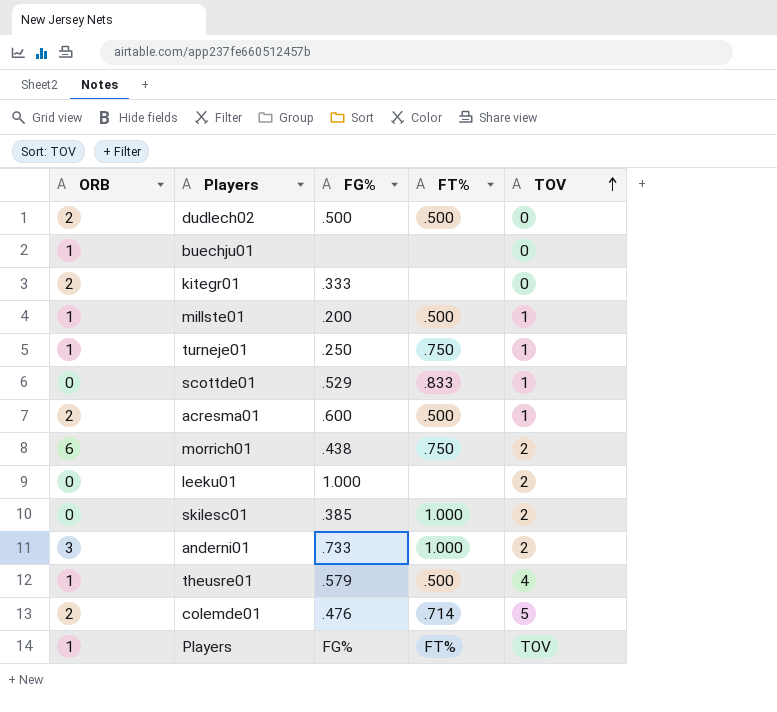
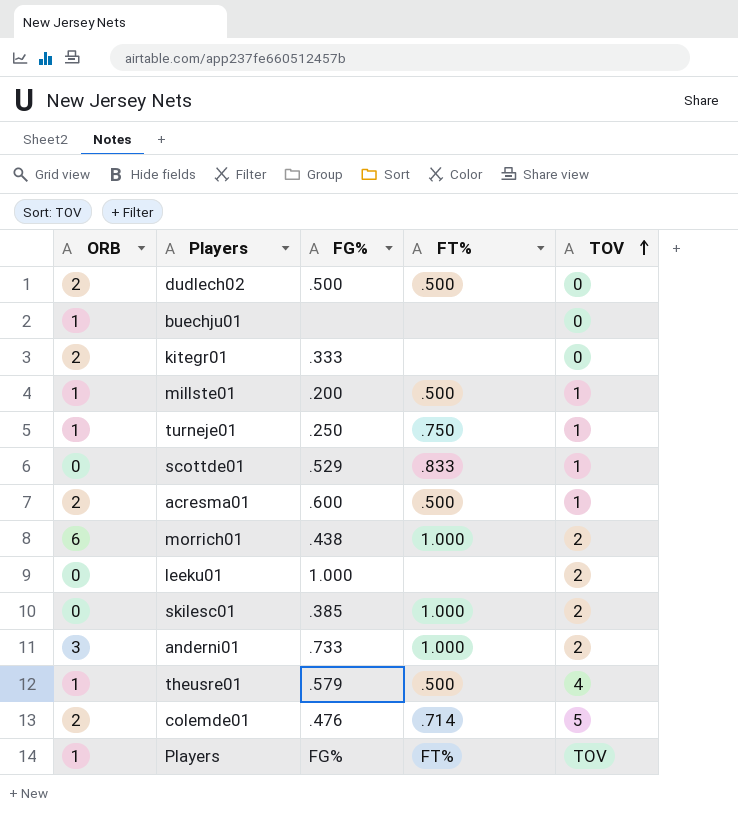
morrich01 | FT%: .750 -> 1.000

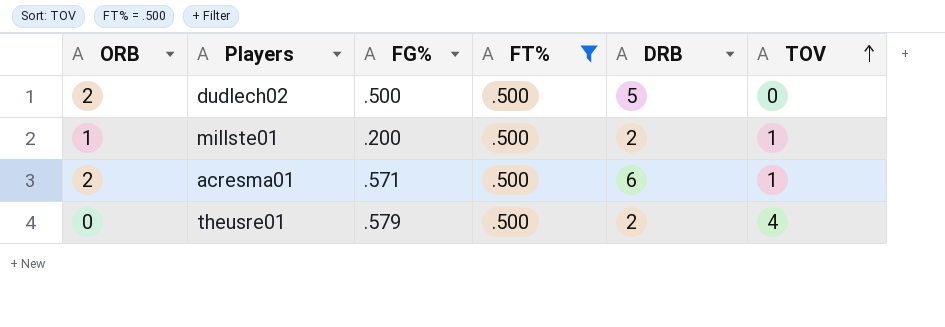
filter: none -> FT% = .500
column DRB | position: none -> 5
acresma01 | FG%: .600 -> .571
theusre01 | ORB: 1 -> 0

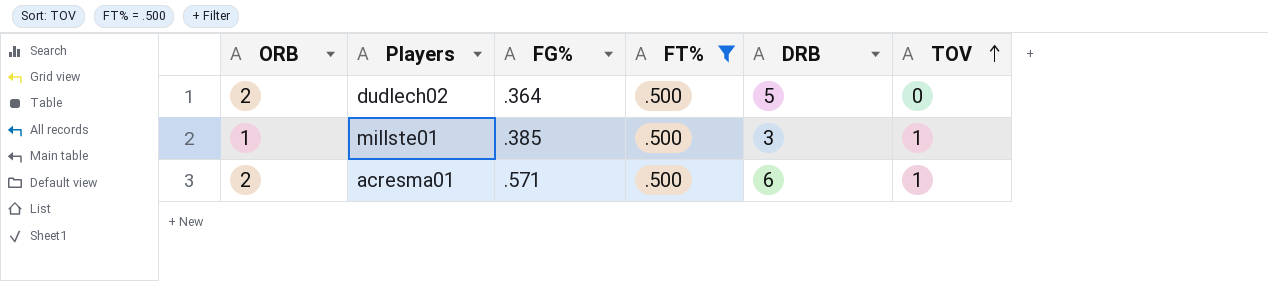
row theusre01: 0 | .579 | .500 | 2 | 4 -> none
dudlech02 | FG%: .500 -> .364
millste01 | FG%: .200 -> .385
millste01 | DRB: 2 -> 3

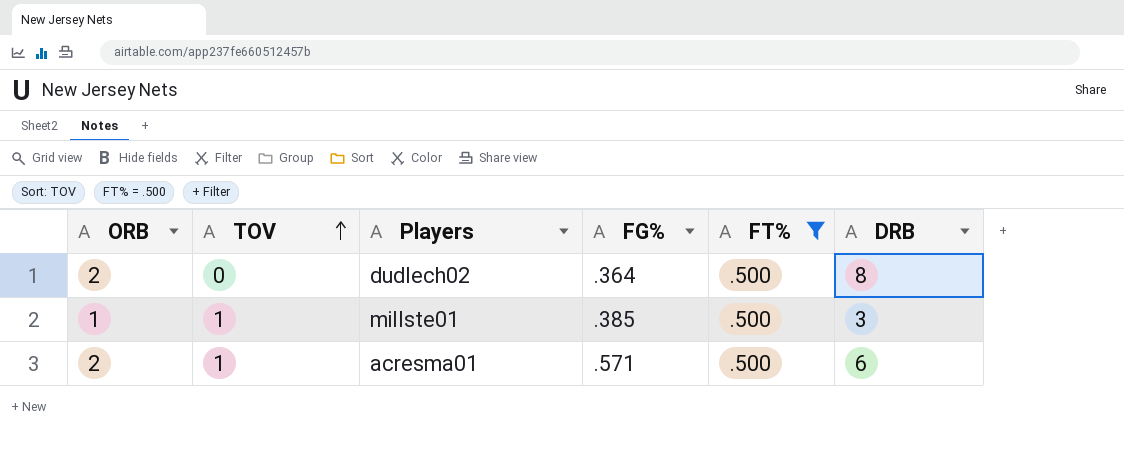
column TOV | position: 6 -> 2
dudlech02 | DRB: 5 -> 8

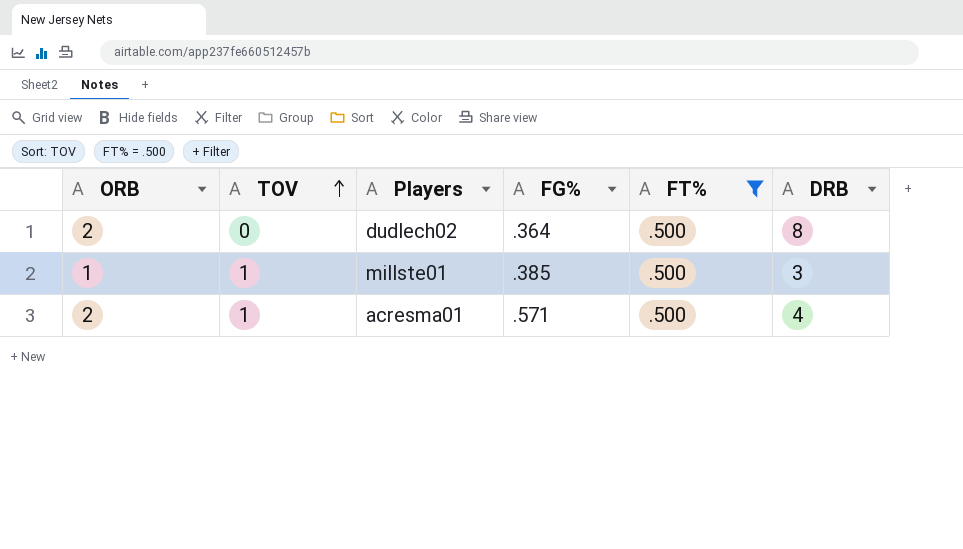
acresma01 | DRB: 6 -> 4

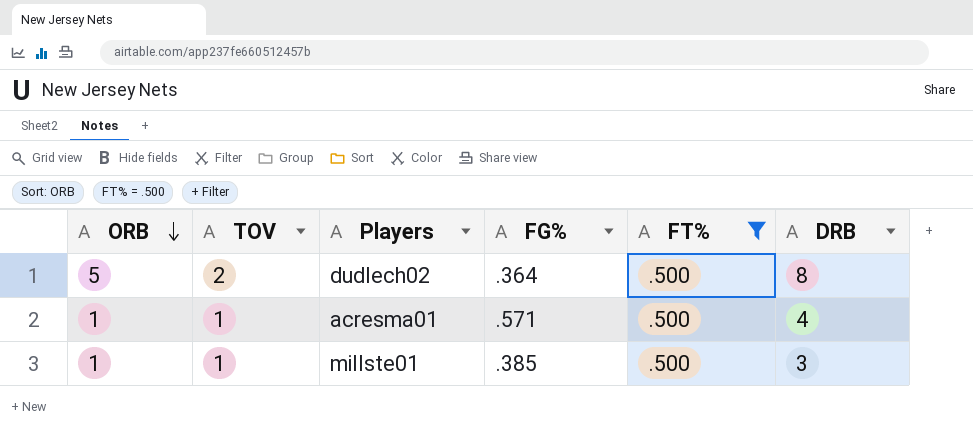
row order: TOV ascending -> ORB descending
dudlech02 | ORB: 2 -> 5
dudlech02 | TOV: 0 -> 2
acresma01 | ORB: 2 -> 1

